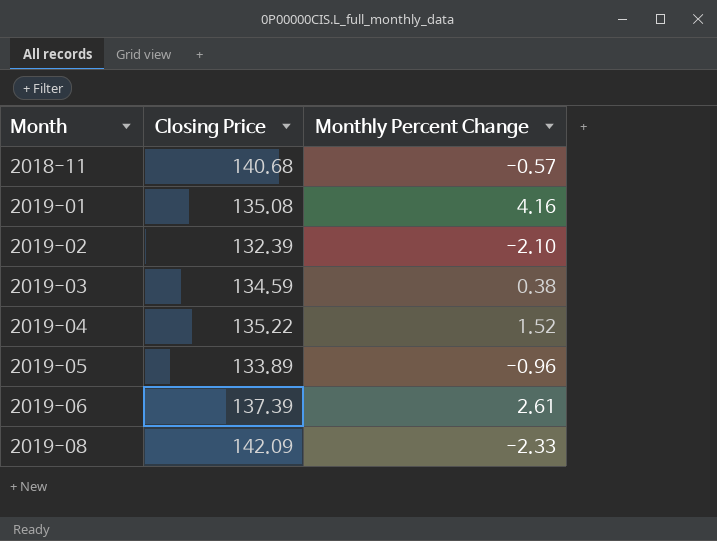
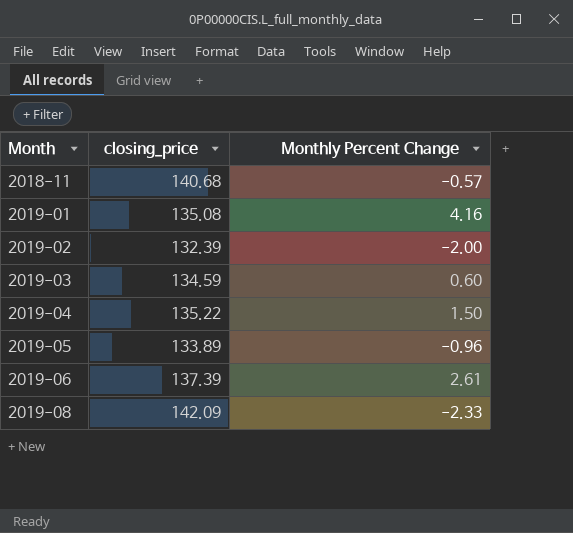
column name: Closing Price -> closing_price
2019-02 | Monthly Percent Change: -2.10 -> -2.00
2019-03 | Monthly Percent Change: 0.38 -> 0.60
2019-04 | Monthly Percent Change: 1.52 -> 1.50

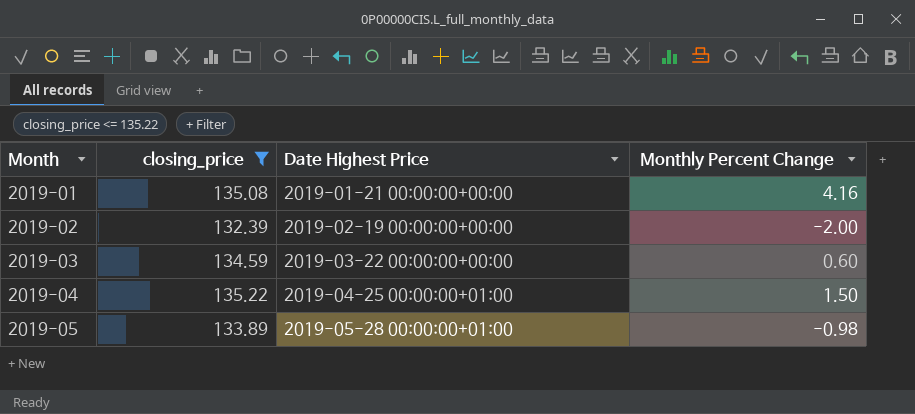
filter: none -> closing_price <= 135.22
column Date Highest Price | position: none -> 3
2019-05 | Monthly Percent Change: -0.96 -> -0.98

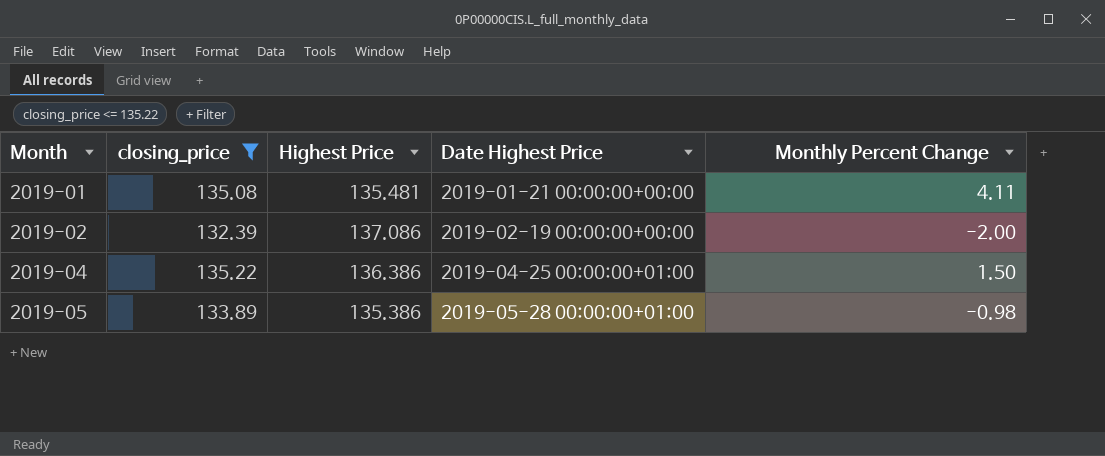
column Highest Price | position: none -> 3
row 2019-03: 134.59 | 2019-03-22 00:00:00+00:00 | 0.60 -> none
2019-01 | Monthly Percent Change: 4.16 -> 4.11

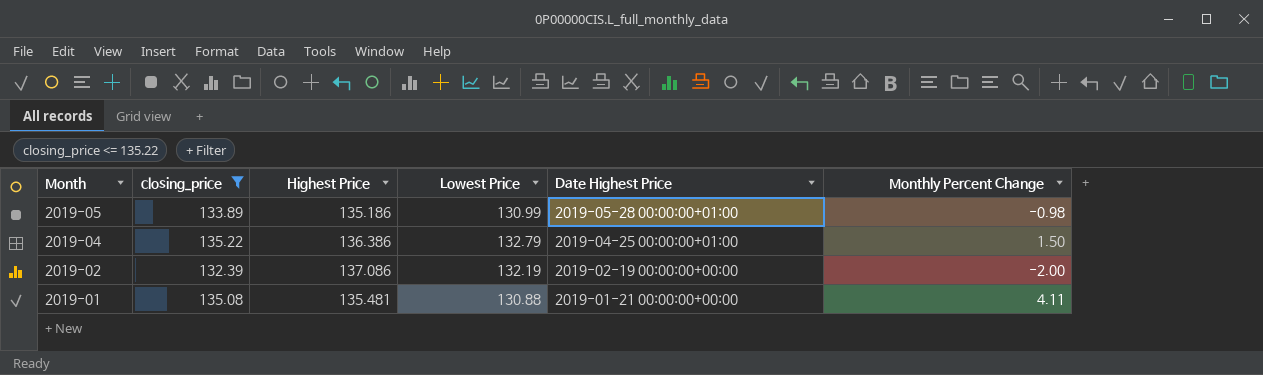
row order: Month ascending -> Month descending
column Lowest Price | position: none -> 4
2019-05 | Highest Price: 135.386 -> 135.186

